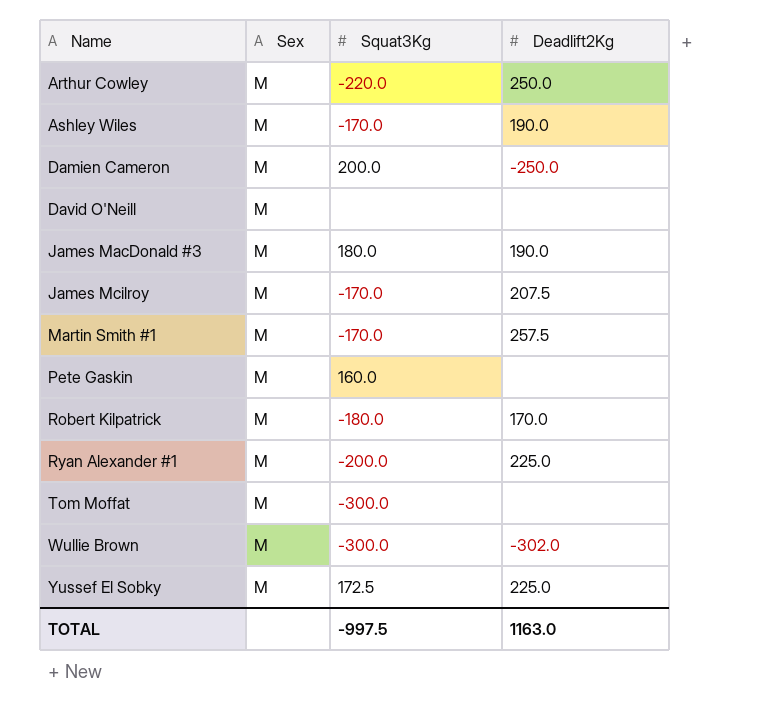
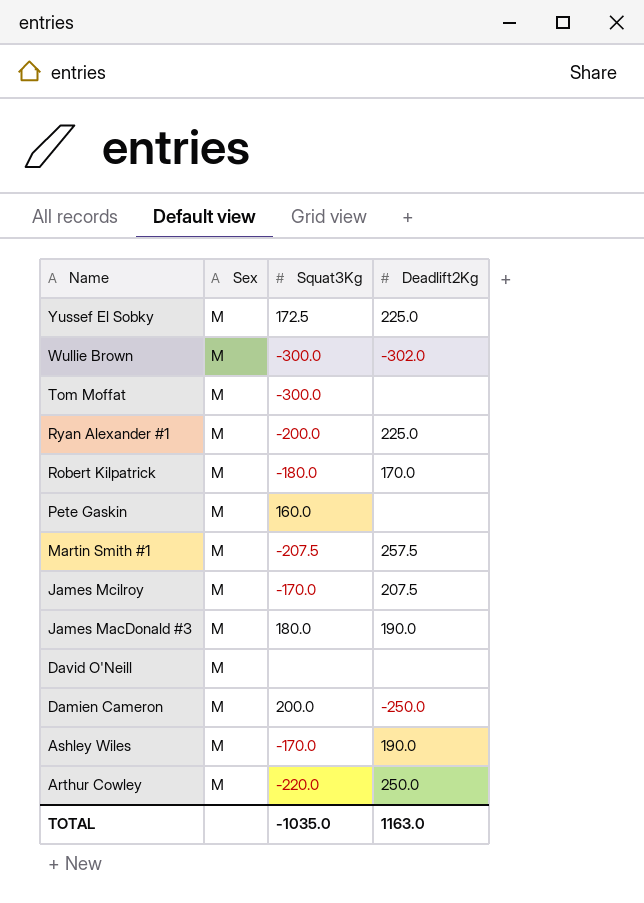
row order: Name ascending -> Name descending
Martin Smith #1 | Squat3Kg: -170.0 -> -207.5
TOTAL | Squat3Kg: -997.5 -> -1035.0

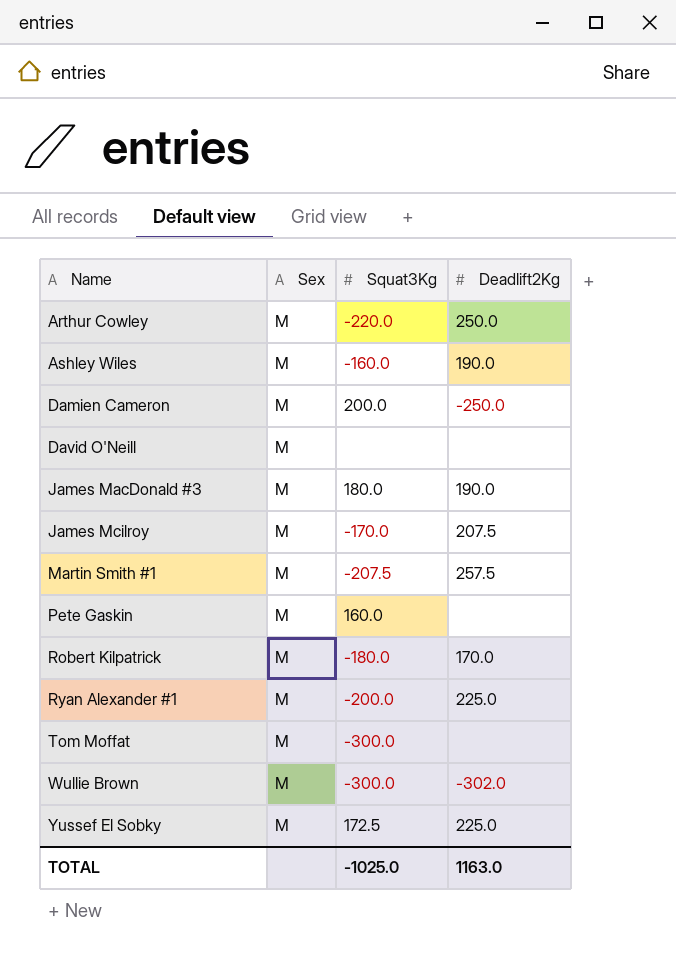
row order: Name descending -> Name ascending
Ashley Wiles | Squat3Kg: -170.0 -> -160.0
TOTAL | Squat3Kg: -1035.0 -> -1025.0

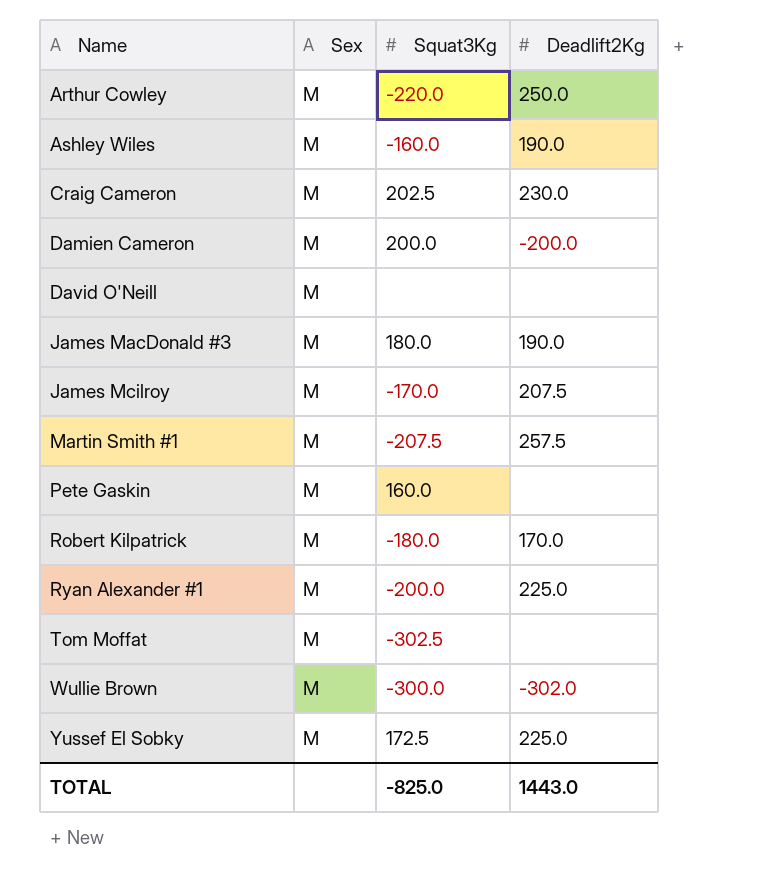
row Craig Cameron: none -> M | 202.5 | 230.0
Damien Cameron | Deadlift2Kg: -250.0 -> -200.0
Tom Moffat | Squat3Kg: -300.0 -> -302.5
TOTAL | Squat3Kg: -1025.0 -> -825.0
TOTAL | Deadlift2Kg: 1163.0 -> 1443.0

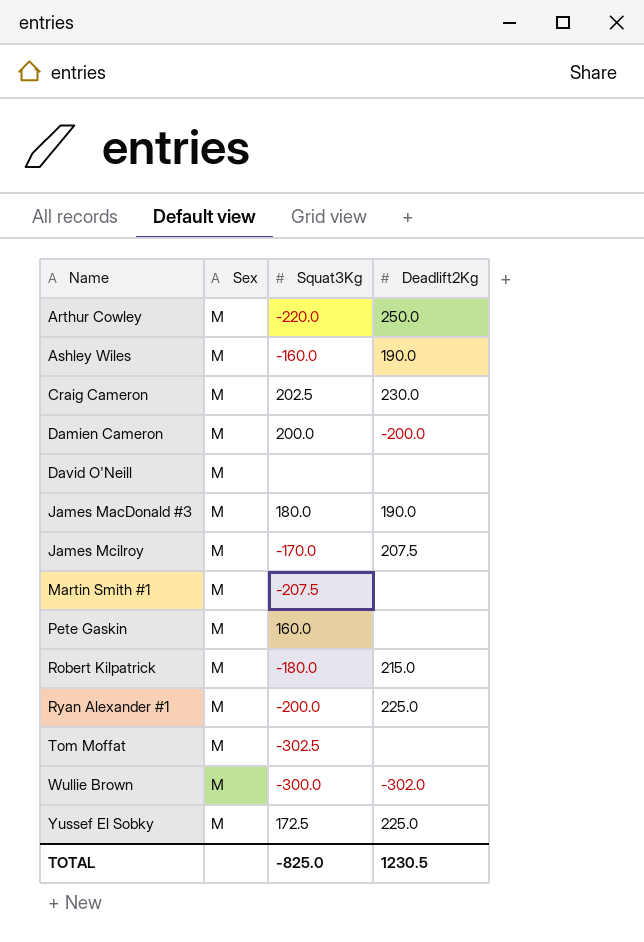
Martin Smith #1 | Deadlift2Kg: 257.5 -> none
Robert Kilpatrick | Deadlift2Kg: 170.0 -> 215.0
TOTAL | Deadlift2Kg: 1443.0 -> 1230.5

